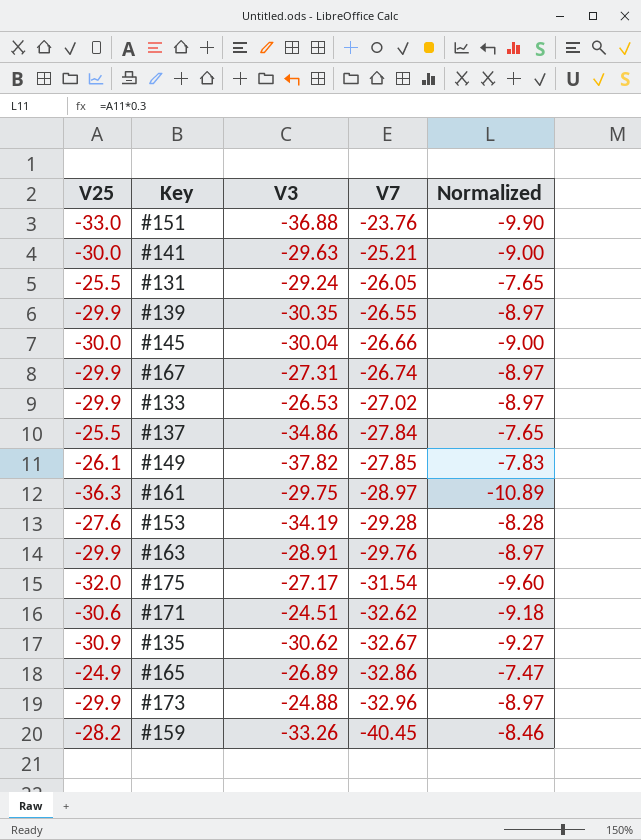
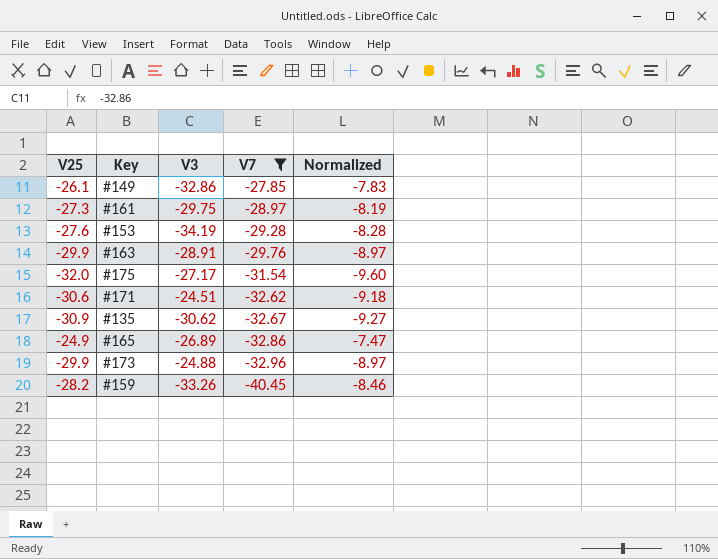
filter: none -> V7 <= -27.85
#149 | V3: -37.82 -> -32.86
#161 | V25: -36.3 -> -27.3
#161 | Normalized: -10.89 -> -8.19

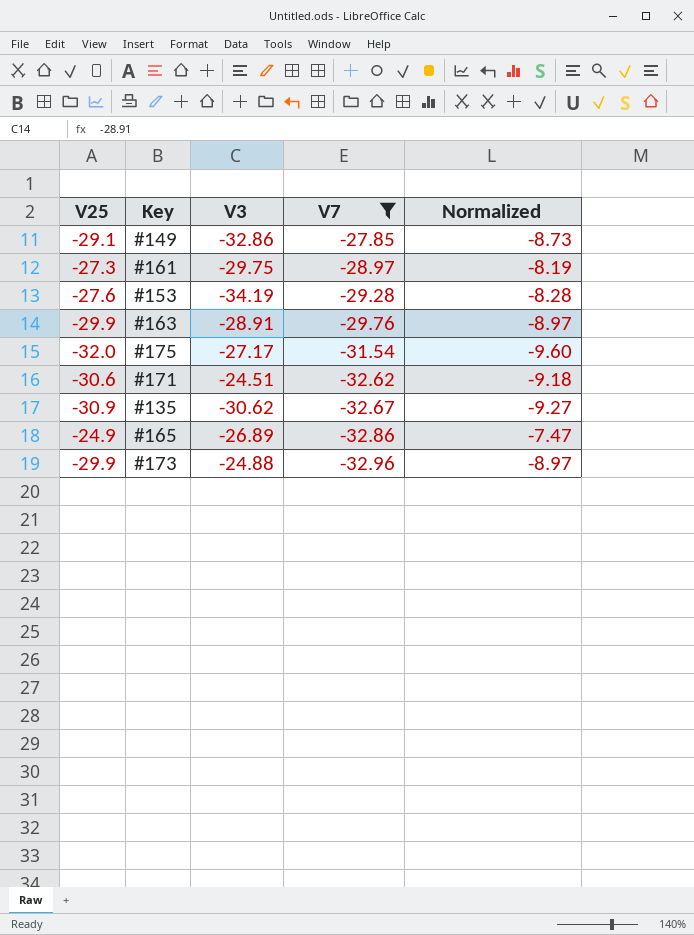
row #159: -28.2 | -33.26 | -40.45 | -8.46 -> none
#149 | V25: -26.1 -> -29.1
#149 | Normalized: -7.83 -> -8.73

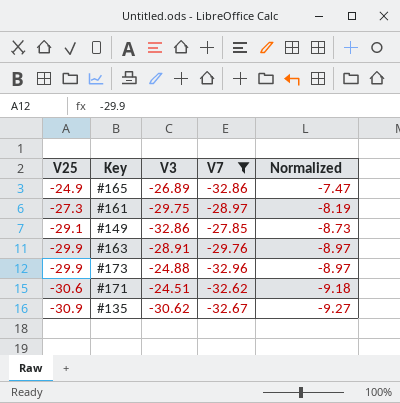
row order: V7 descending -> V25 descending
row #153: -27.6 | -34.19 | -29.28 | -8.28 -> none
row #175: -32.0 | -27.17 | -31.54 | -9.60 -> none

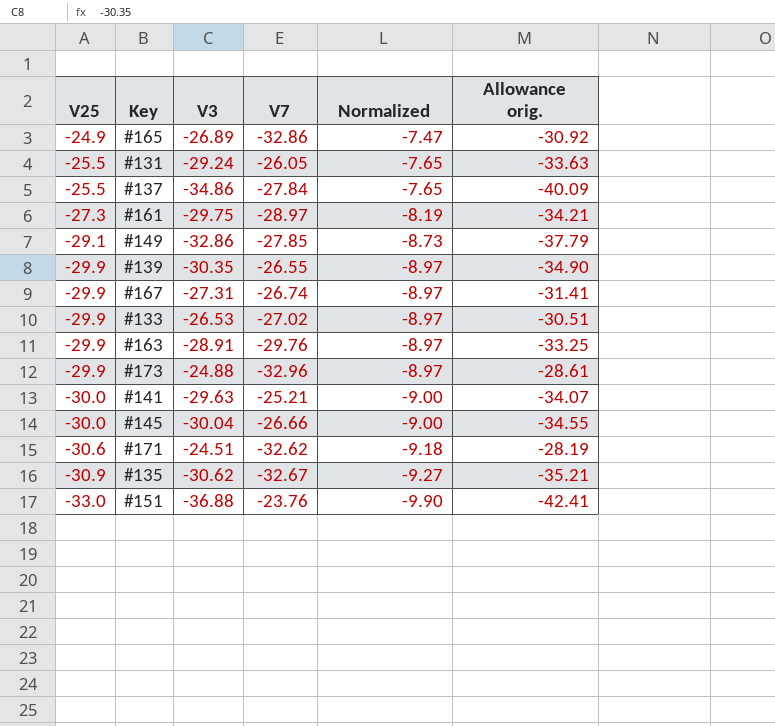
filter: V7 <= -27.85 -> none
column Allowance orig. | formula: none -> [V3] * 1.15

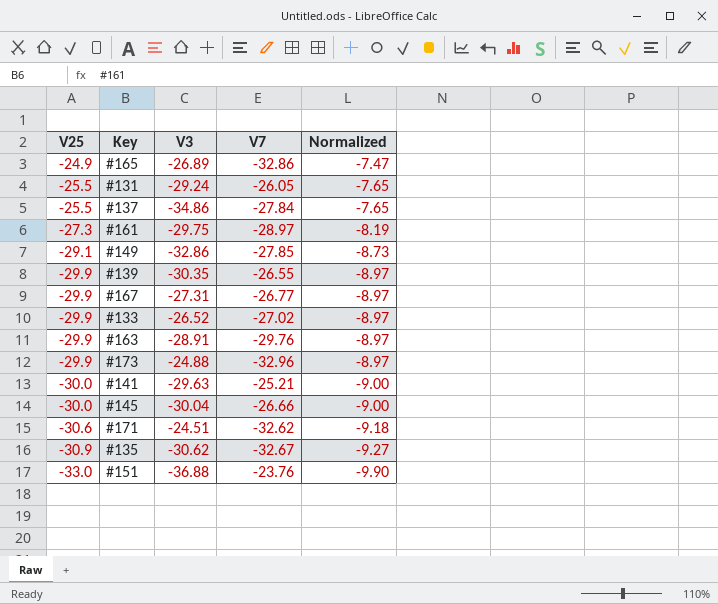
column Allowance orig. | formula: [V3] * 1.15 -> none
#167 | V7: -26.74 -> -26.77
#133 | V3: -26.53 -> -26.52

